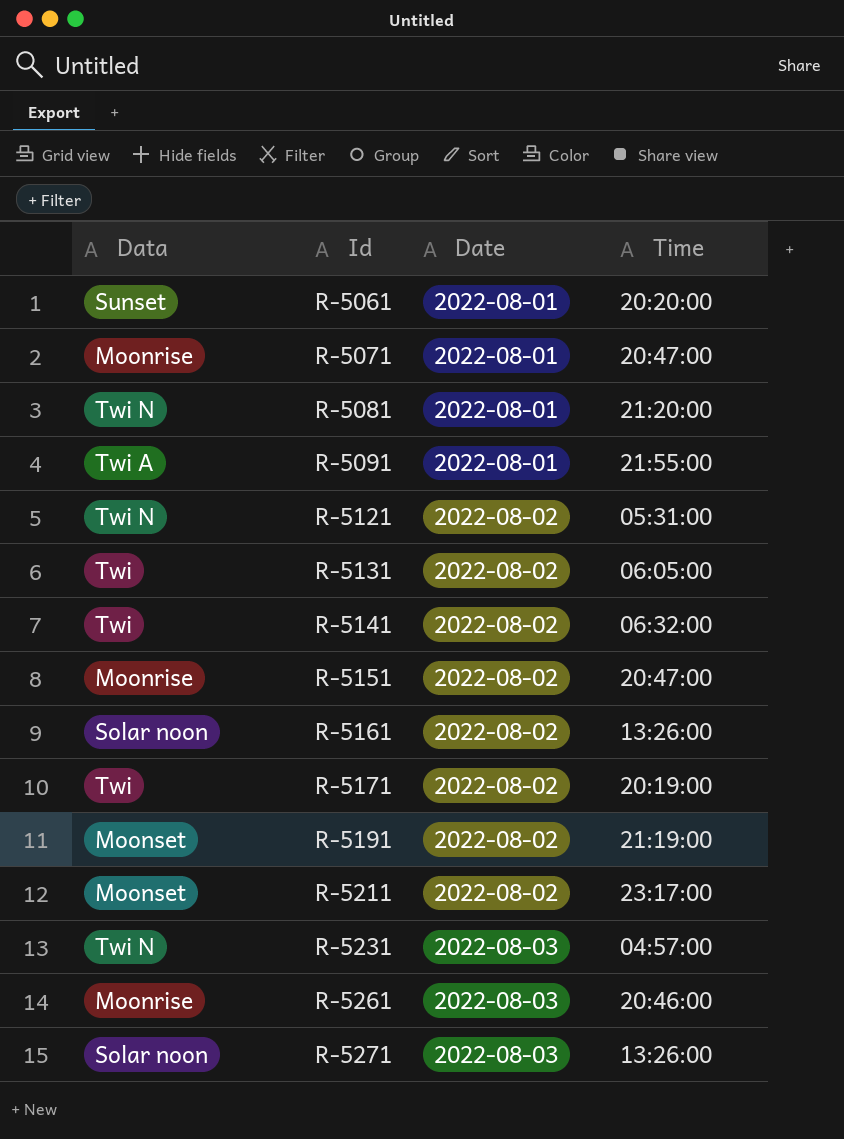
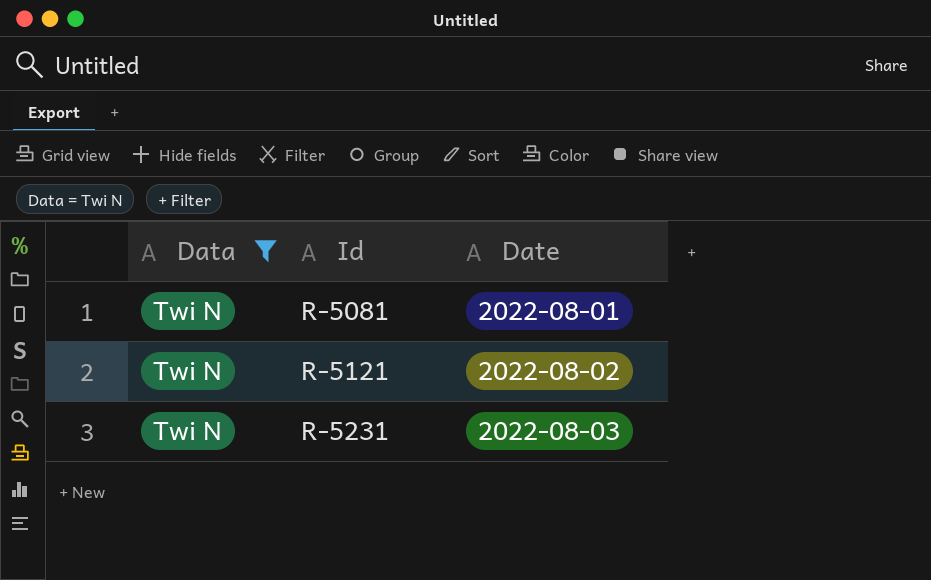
filter: none -> Data = Twi N
column Time | position: 4 -> none

